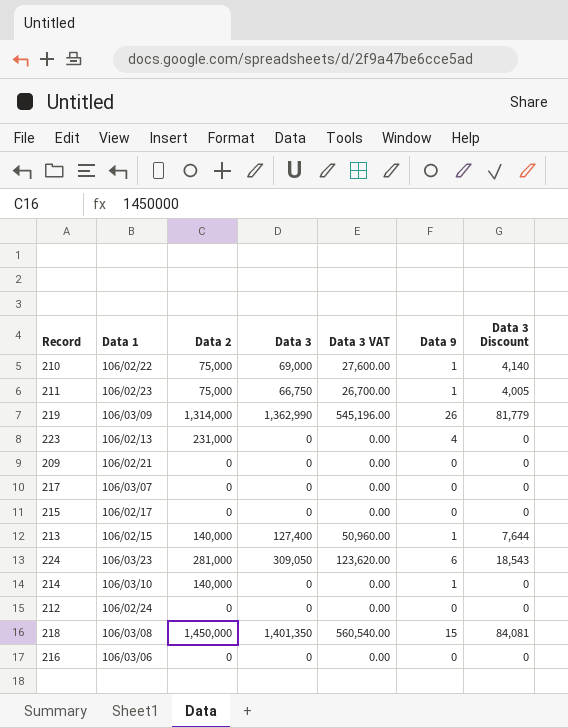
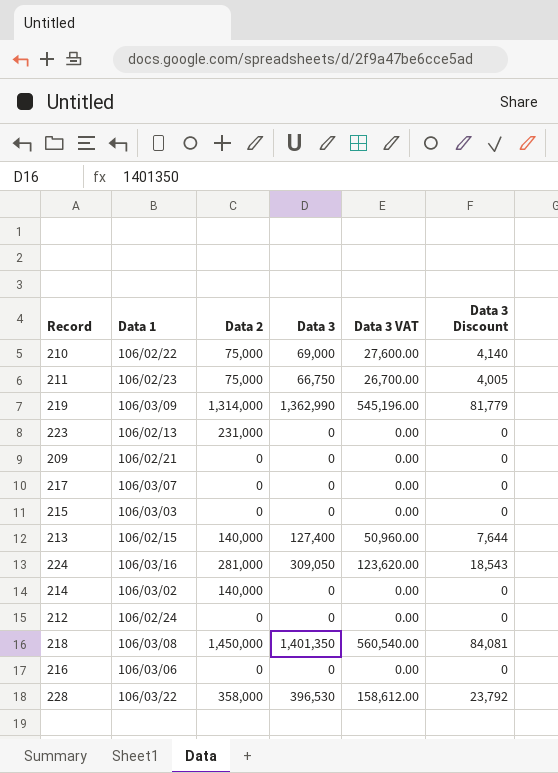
column Data 9 | position: 6 -> none
215 | Data 1: 106/02/17 -> 106/03/03
224 | Data 1: 106/03/23 -> 106/03/16
214 | Data 1: 106/03/10 -> 106/03/02
row 228: none -> 106/03/22 | 358,000 | 396,530 | 158,612.00 | 23,792

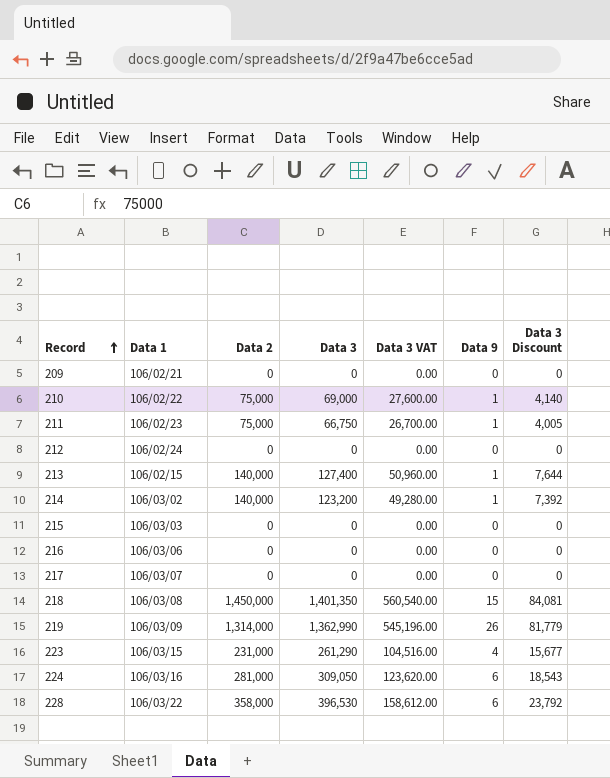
row order: none -> Record ascending
column Data 9 | position: none -> 6
214 | Data 3: 0 -> 123,200
214 | Data 3 VAT: 0.00 -> 49,280.00
214 | Data 3 Discount: 0 -> 7,392
223 | Data 1: 106/02/13 -> 106/03/15
223 | Data 3: 0 -> 261,290
223 | Data 3 VAT: 0.00 -> 104,516.00
223 | Data 3 Discount: 0 -> 15,677

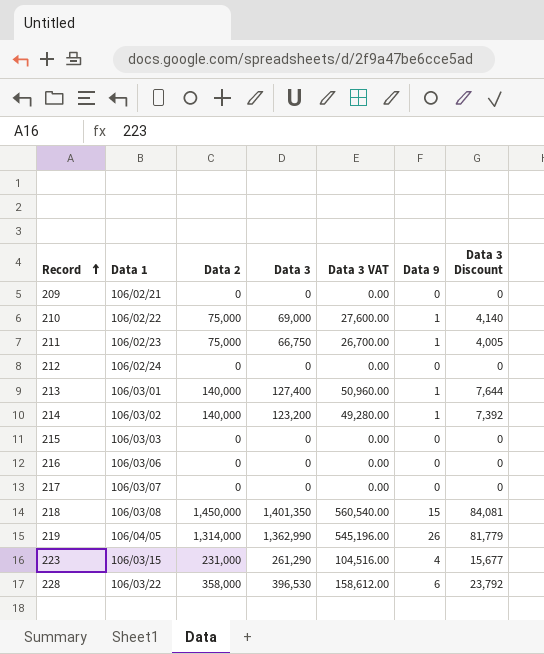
row 224: 106/03/16 | 281,000 | 309,050 | 123,620.00 | 6 | 18,543 -> none
213 | Data 1: 106/02/15 -> 106/03/01
219 | Data 1: 106/03/09 -> 106/04/05

